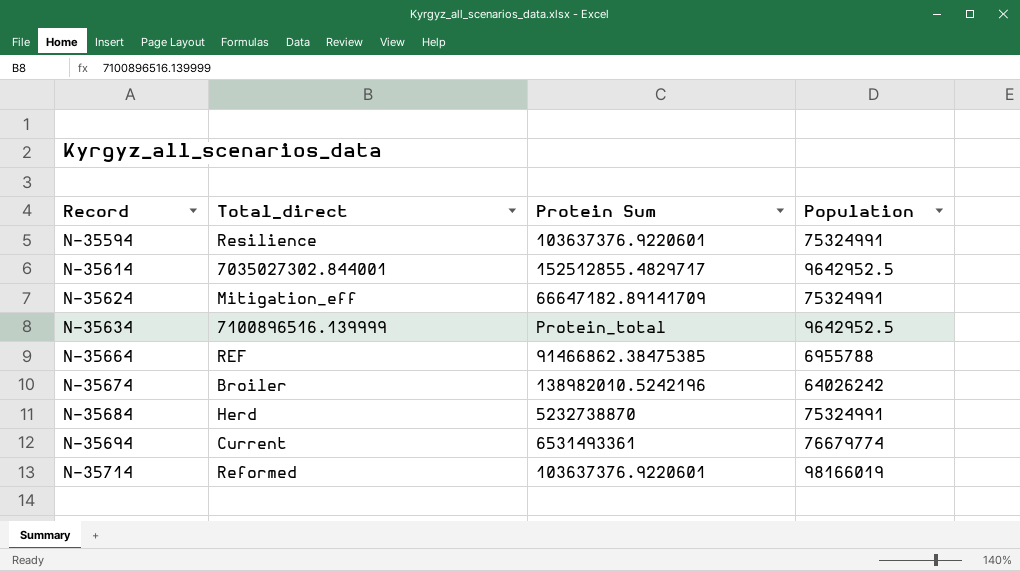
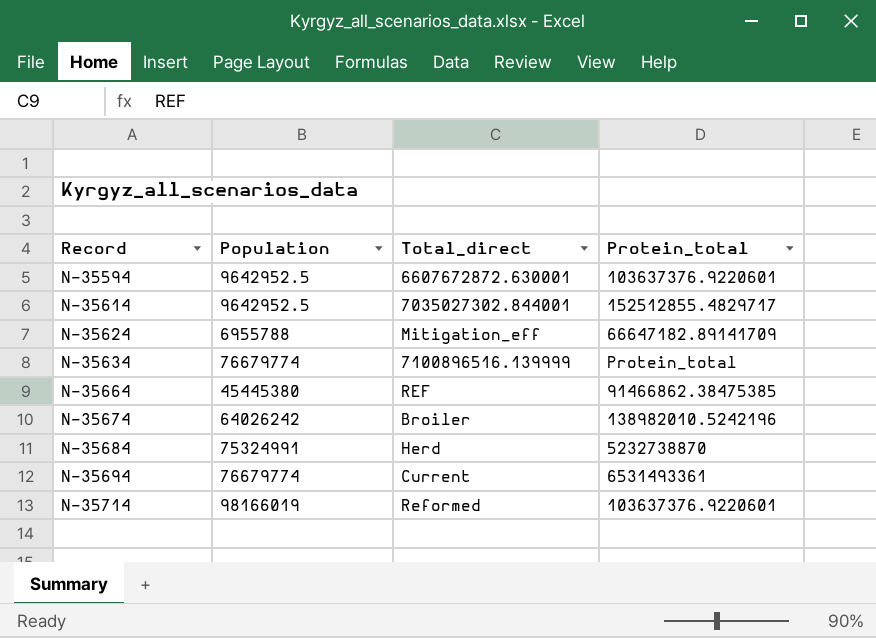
column Population | position: 4 -> 2
column name: Protein Sum -> Protein_total
N-35594 | Population: 75324991 -> 9642952.5
N-35594 | Total_direct: Resilience -> 6607672872.630001
N-35624 | Population: 75324991 -> 6955788
N-35634 | Population: 9642952.5 -> 76679774
N-35664 | Population: 6955788 -> 45445380

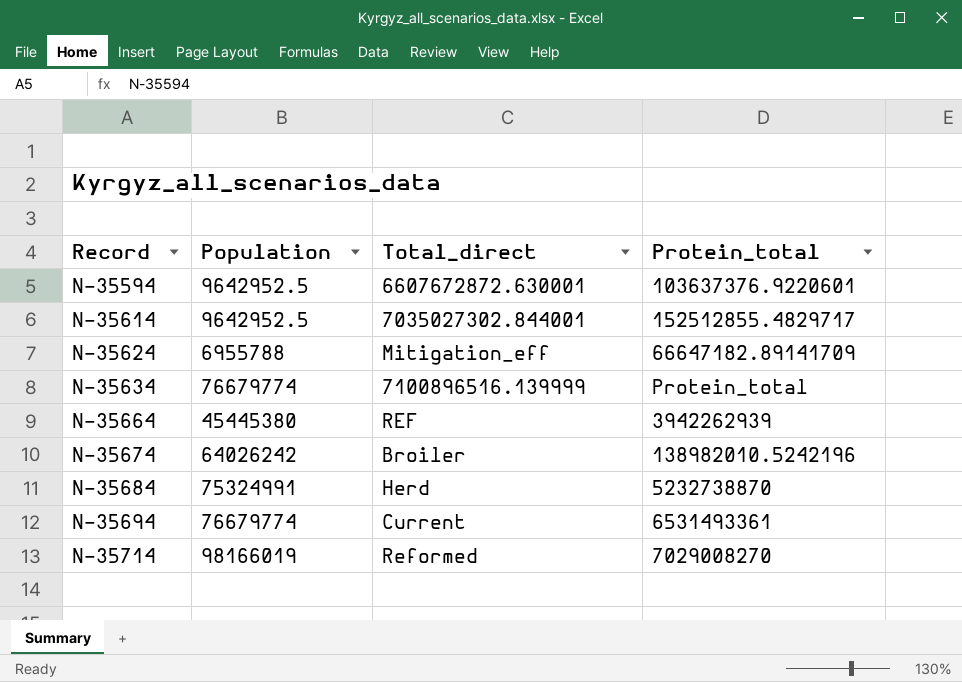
N-35664 | Protein_total: 91466862.38475385 -> 3942262939
N-35714 | Protein_total: 103637376.9220601 -> 7029008270

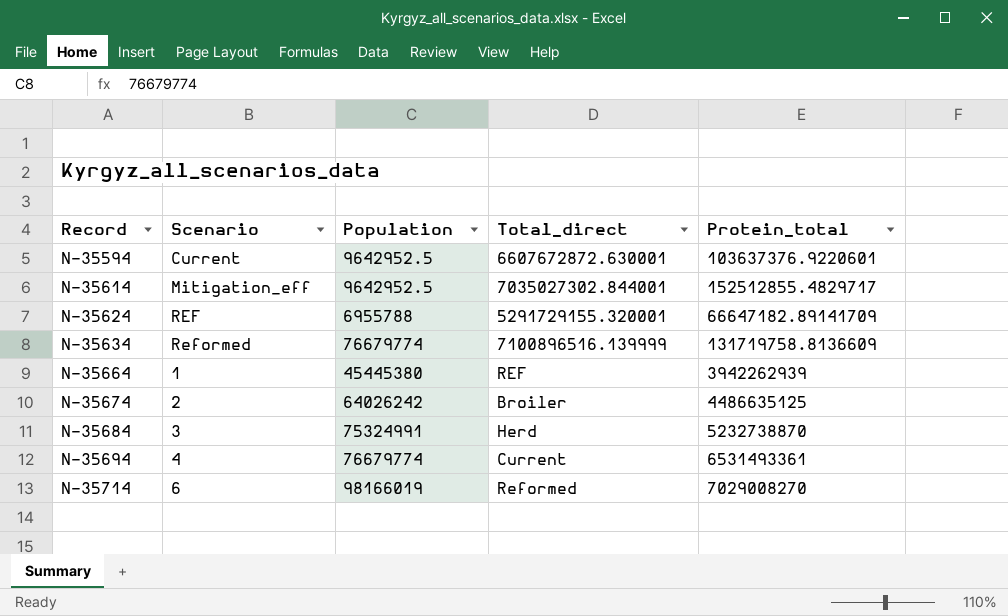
column Scenario | position: none -> 2
N-35624 | Total_direct: Mitigation_eff -> 5291729155.320001
N-35634 | Protein_total: Protein_total -> 131719758.8136609
N-35674 | Protein_total: 138982010.5242196 -> 4486635125

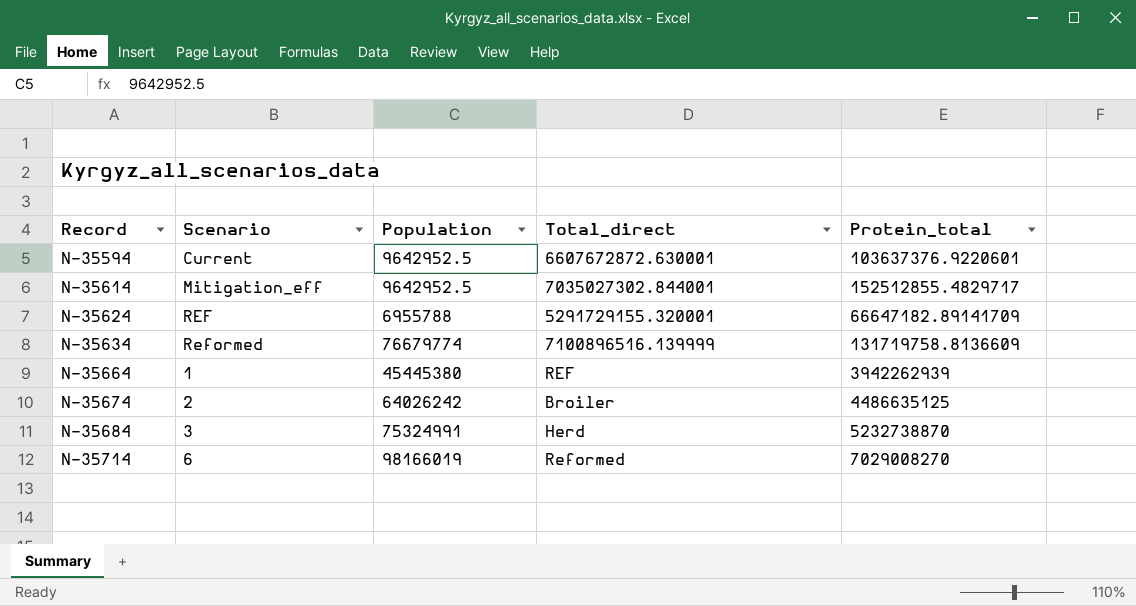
row N-35694: 4 | 76679774 | Current | 6531493361 -> none

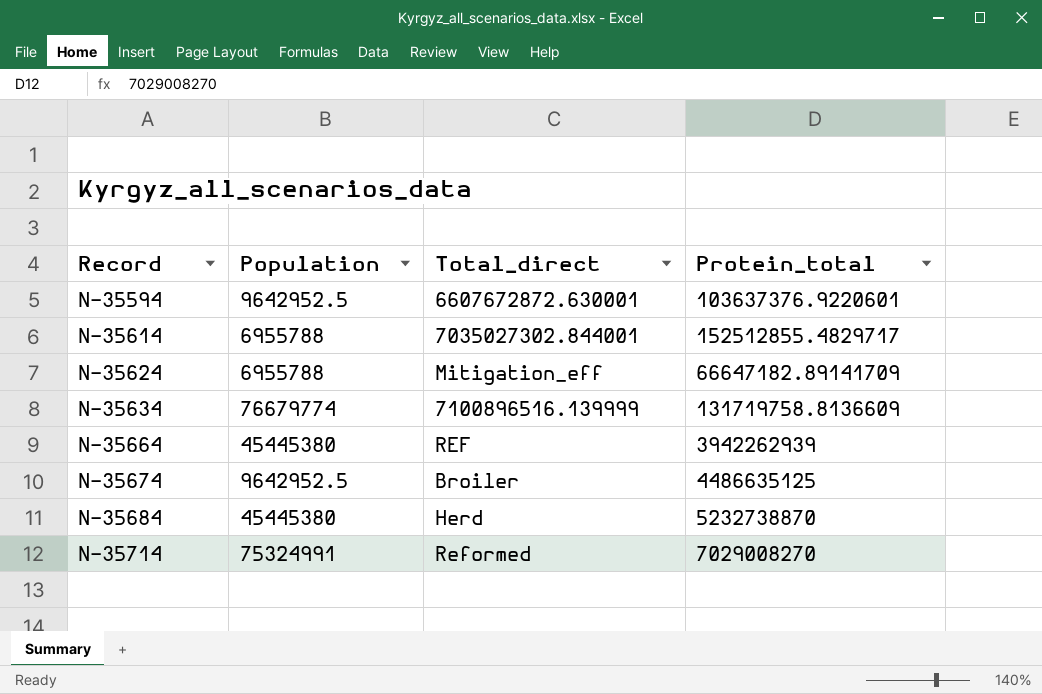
column Scenario | position: 2 -> none
N-35614 | Population: 9642952.5 -> 6955788
N-35624 | Total_direct: 5291729155.320001 -> Mitigation_eff
N-35674 | Population: 64026242 -> 9642952.5
N-35684 | Population: 75324991 -> 45445380
N-35714 | Population: 98166019 -> 75324991

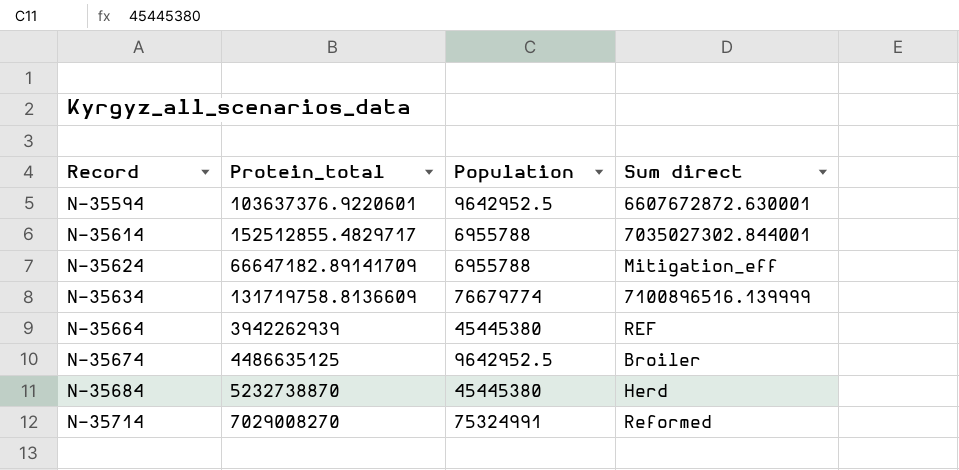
column Protein_total | position: 4 -> 2
column name: Total_direct -> Sum direct

